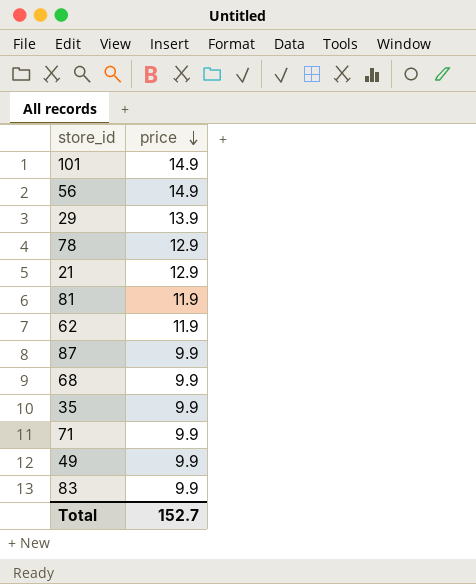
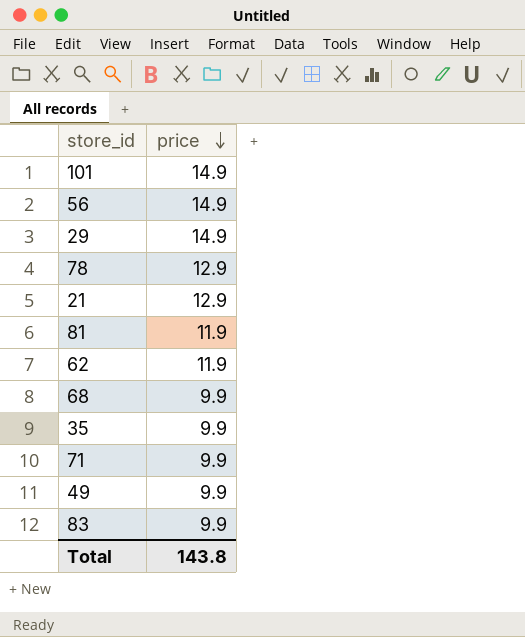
row 87: 9.9 -> none
29 | price: 13.9 -> 14.9
Total | price: 152.7 -> 143.8

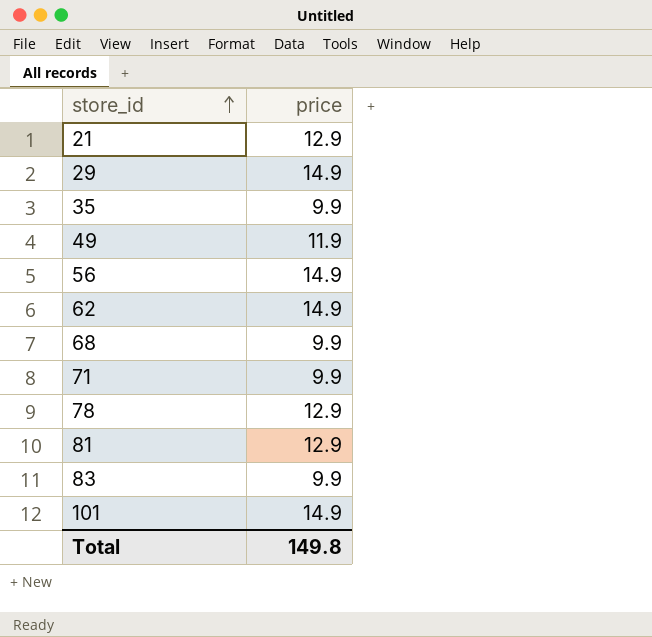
row order: price descending -> store_id ascending
49 | price: 9.9 -> 11.9
62 | price: 11.9 -> 14.9
81 | price: 11.9 -> 12.9
Total | price: 143.8 -> 149.8

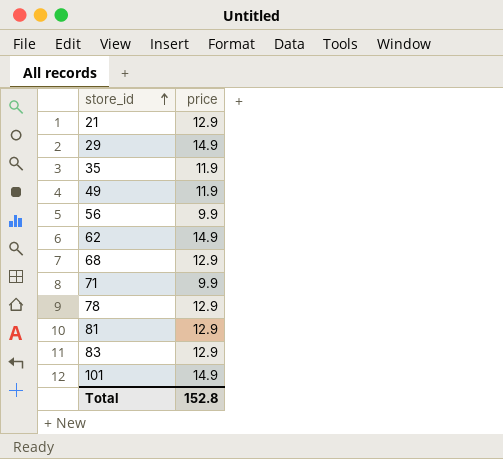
35 | price: 9.9 -> 11.9
56 | price: 14.9 -> 9.9
68 | price: 9.9 -> 12.9
83 | price: 9.9 -> 12.9
Total | price: 149.8 -> 152.8

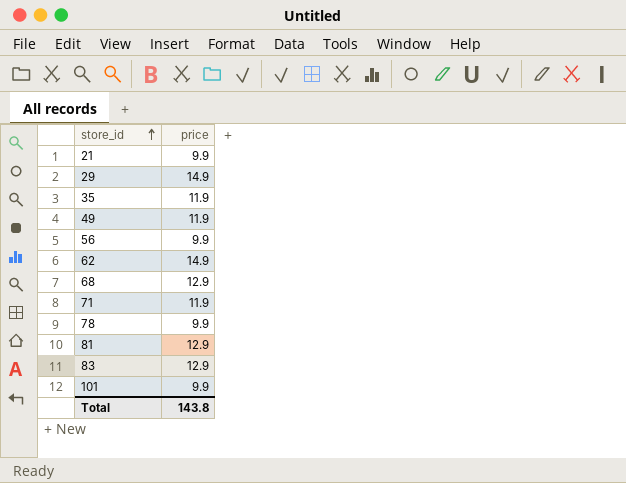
21 | price: 12.9 -> 9.9
71 | price: 9.9 -> 11.9
78 | price: 12.9 -> 9.9
101 | price: 14.9 -> 9.9
Total | price: 152.8 -> 143.8

